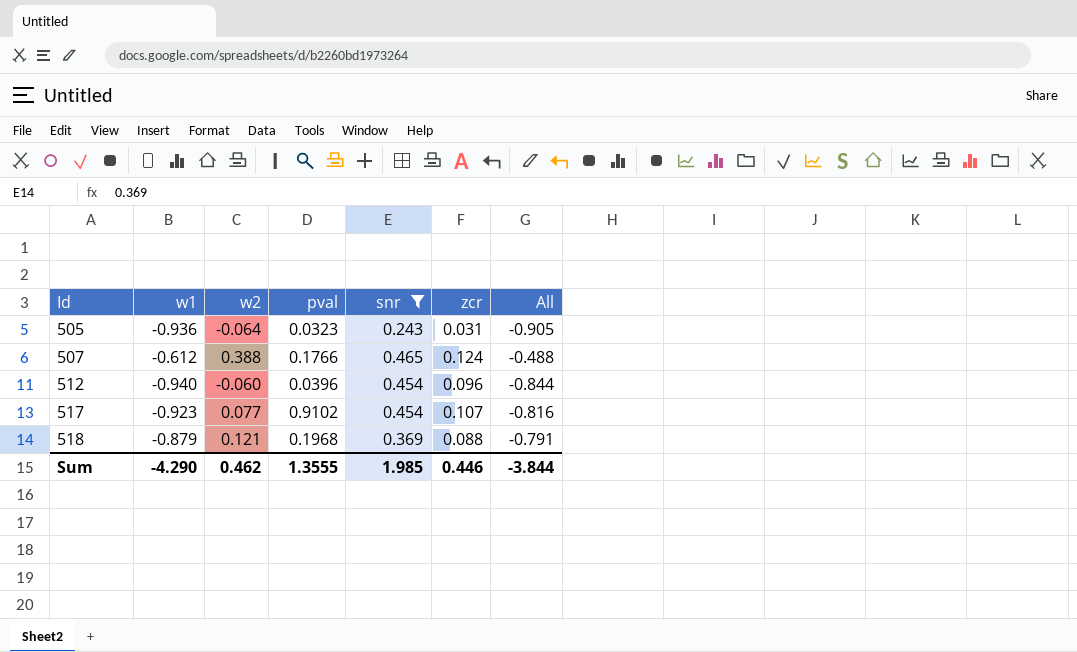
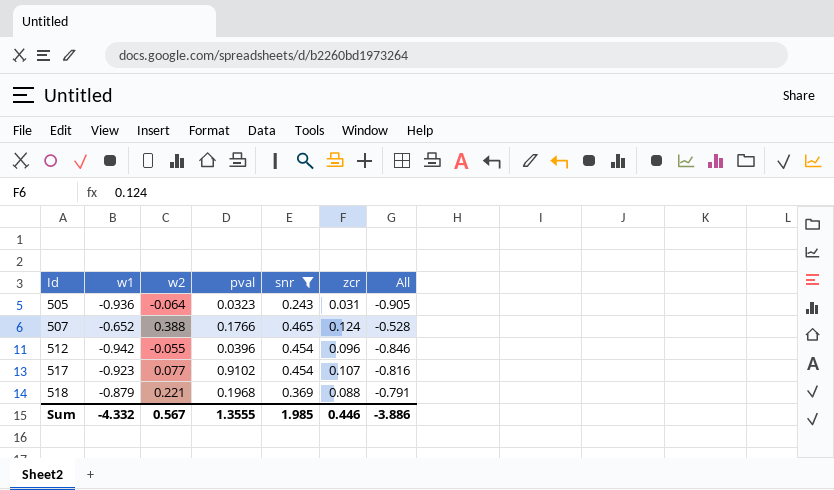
507 | w1: -0.612 -> -0.652
507 | All: -0.488 -> -0.528
512 | w1: -0.940 -> -0.942
512 | w2: -0.060 -> -0.055
512 | All: -0.844 -> -0.846
518 | w2: 0.121 -> 0.221
Sum | w1: -4.290 -> -4.332
Sum | w2: 0.462 -> 0.567
Sum | All: -3.844 -> -3.886

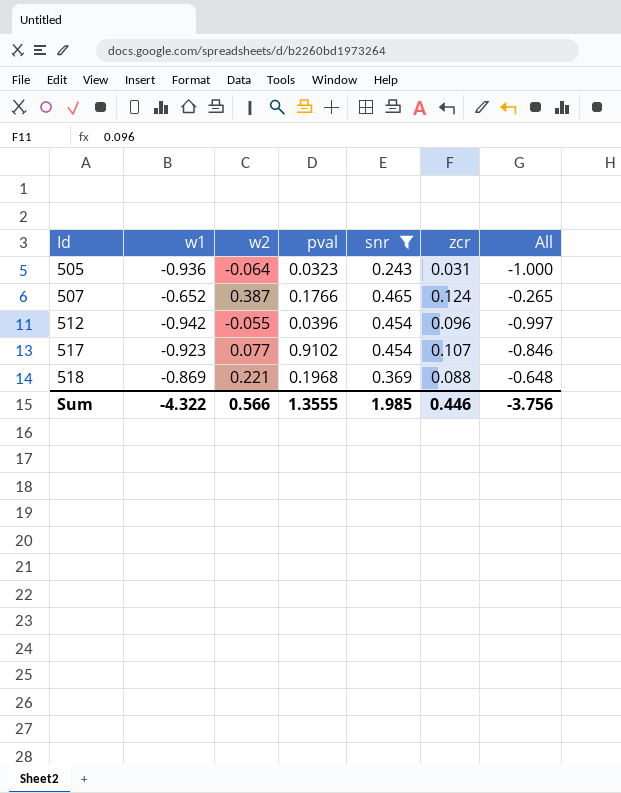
column All | formula: [w1] + [zcr] -> [w1] + [w2]
507 | w2: 0.388 -> 0.387
518 | w1: -0.879 -> -0.869
Sum | w1: -4.332 -> -4.322
Sum | w2: 0.567 -> 0.566
Sum | All: -3.886 -> -3.756

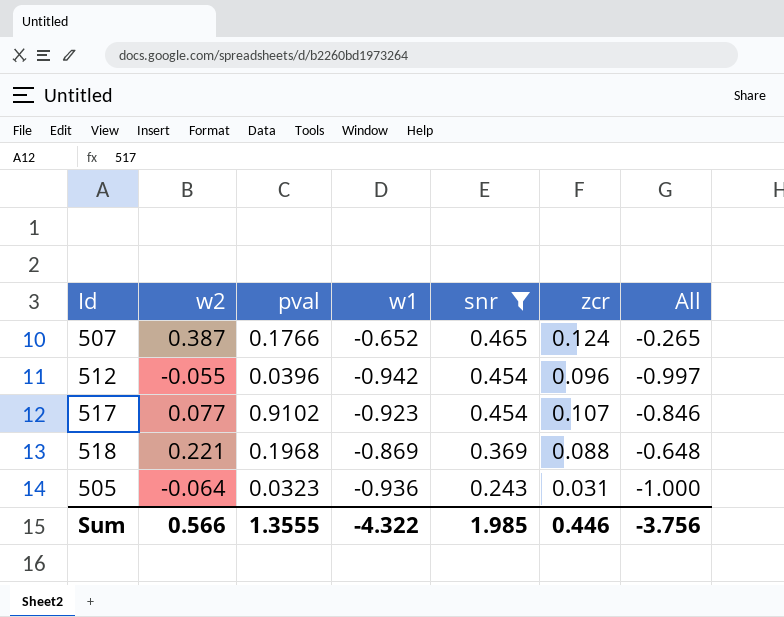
row order: Id ascending -> snr descending
column w1 | position: 2 -> 4

